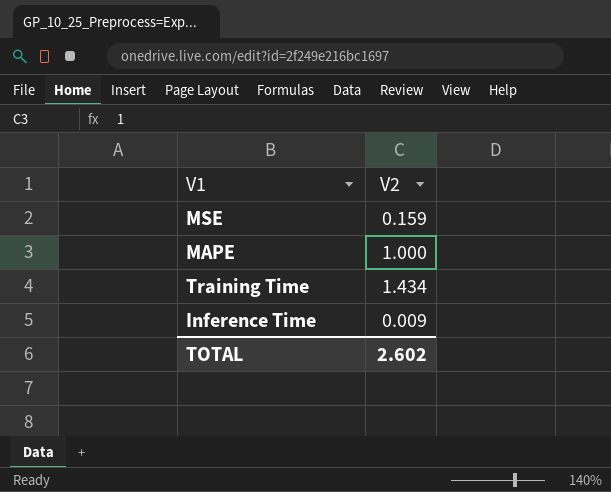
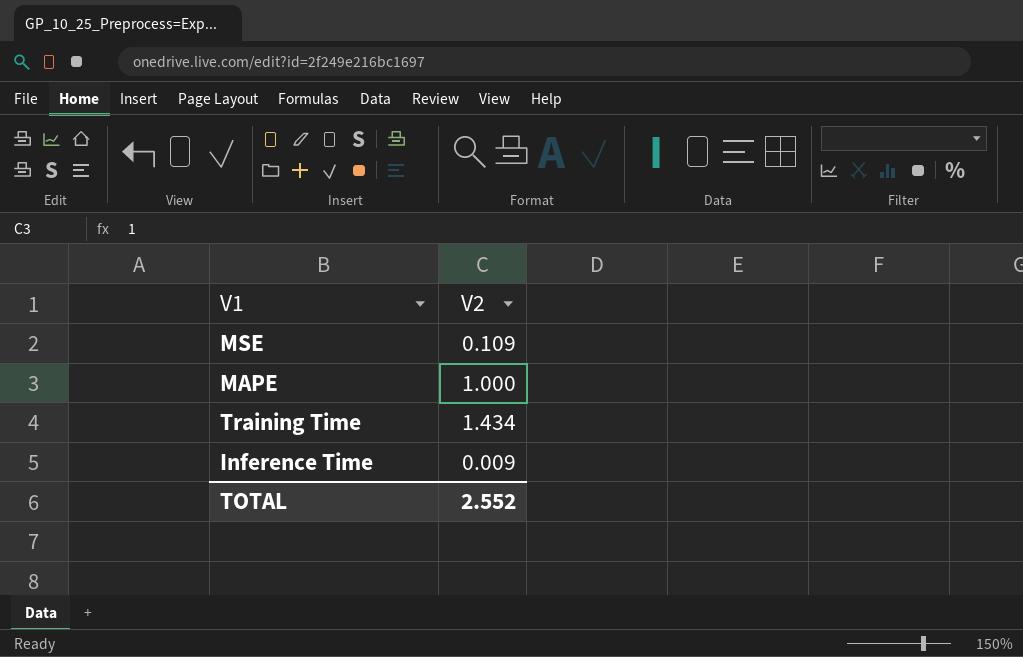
MSE | V2: 0.159 -> 0.109
TOTAL | V2: 2.602 -> 2.552

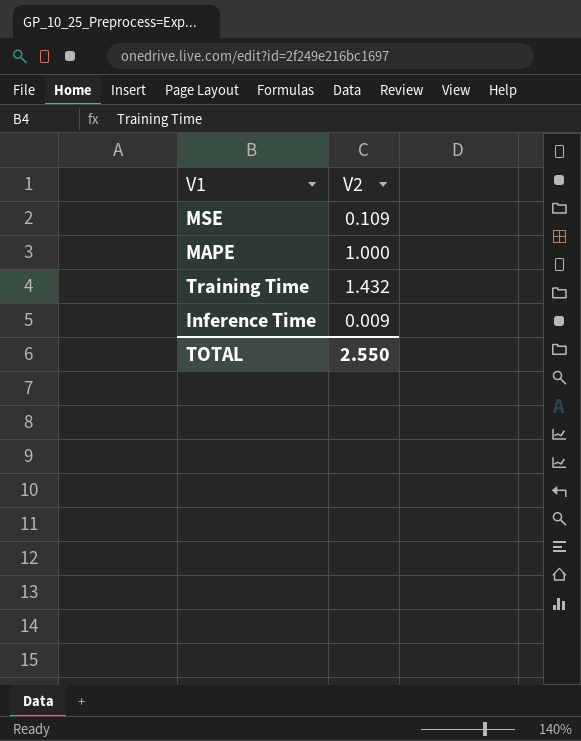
Training Time | V2: 1.434 -> 1.432
TOTAL | V2: 2.552 -> 2.550

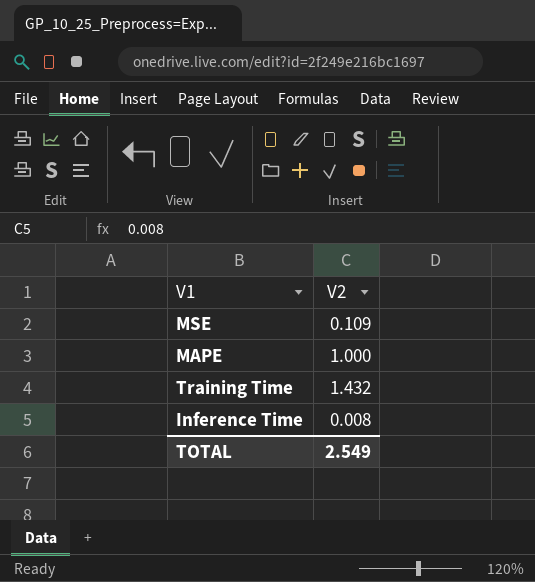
Inference Time | V2: 0.009 -> 0.008
TOTAL | V2: 2.550 -> 2.549

